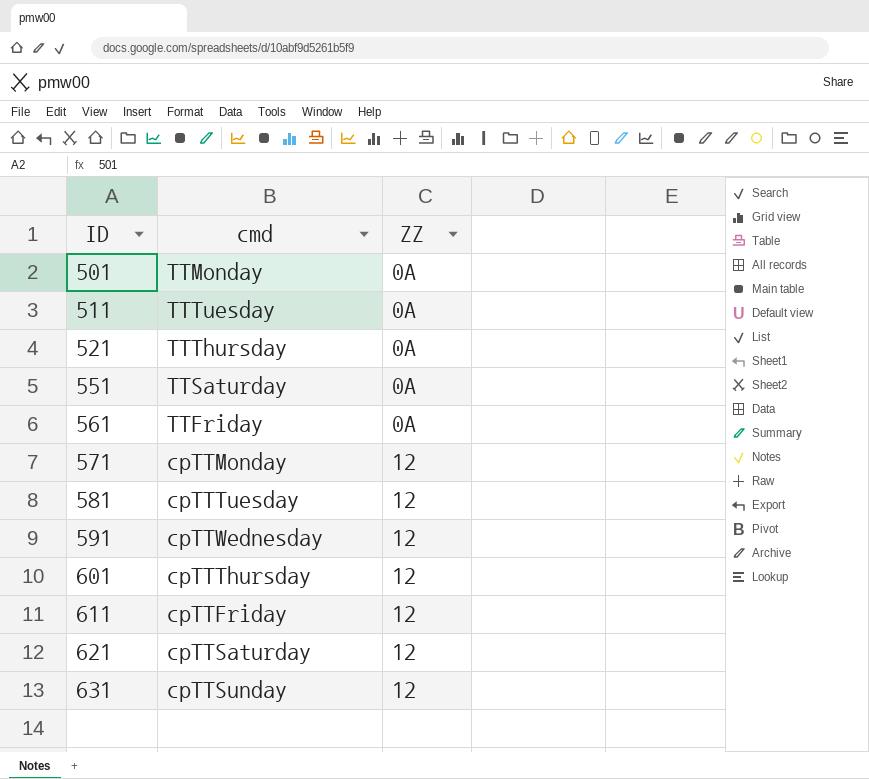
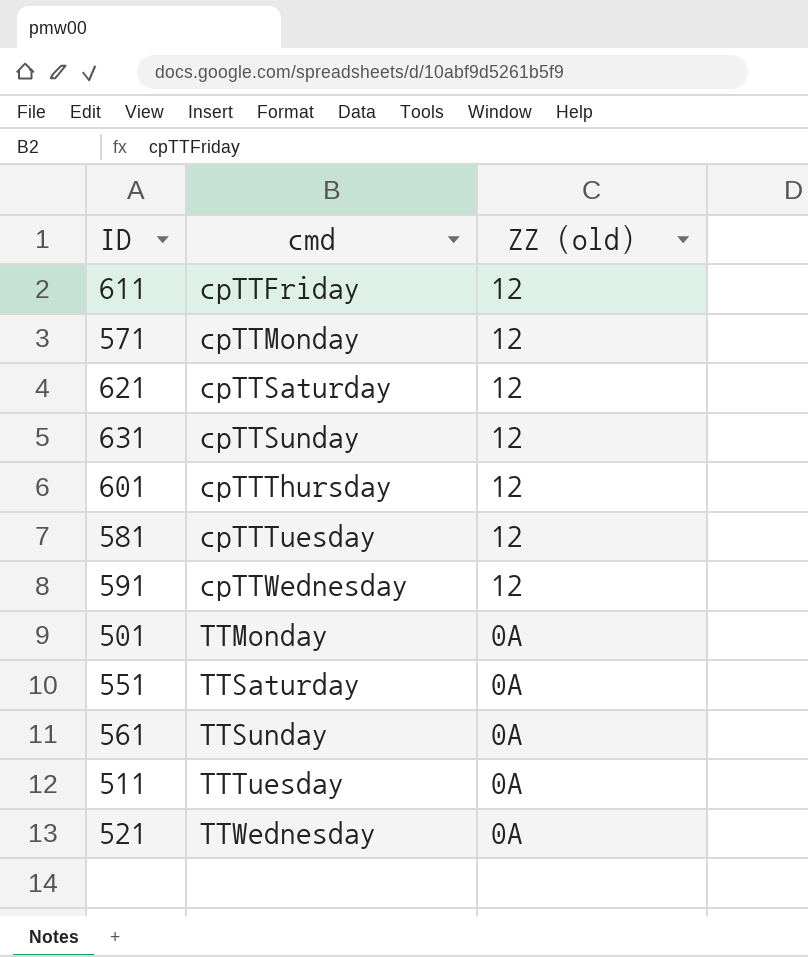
row order: ID ascending -> cmd ascending
column name: ZZ -> ZZ (old)
561 | cmd: TTFriday -> TTSunday
521 | cmd: TTThursday -> TTWednesday

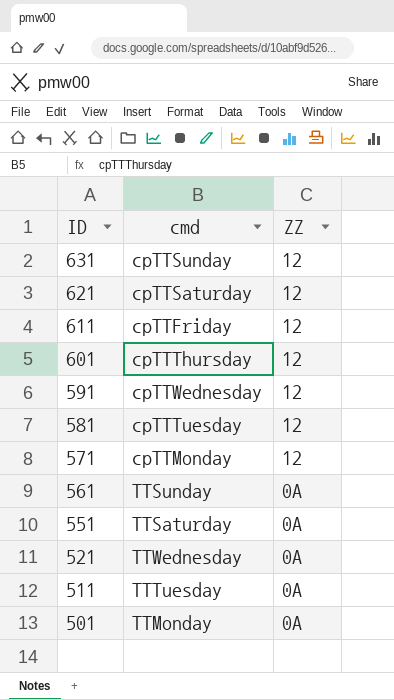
row order: cmd ascending -> ID descending
column name: ZZ (old) -> ZZ

